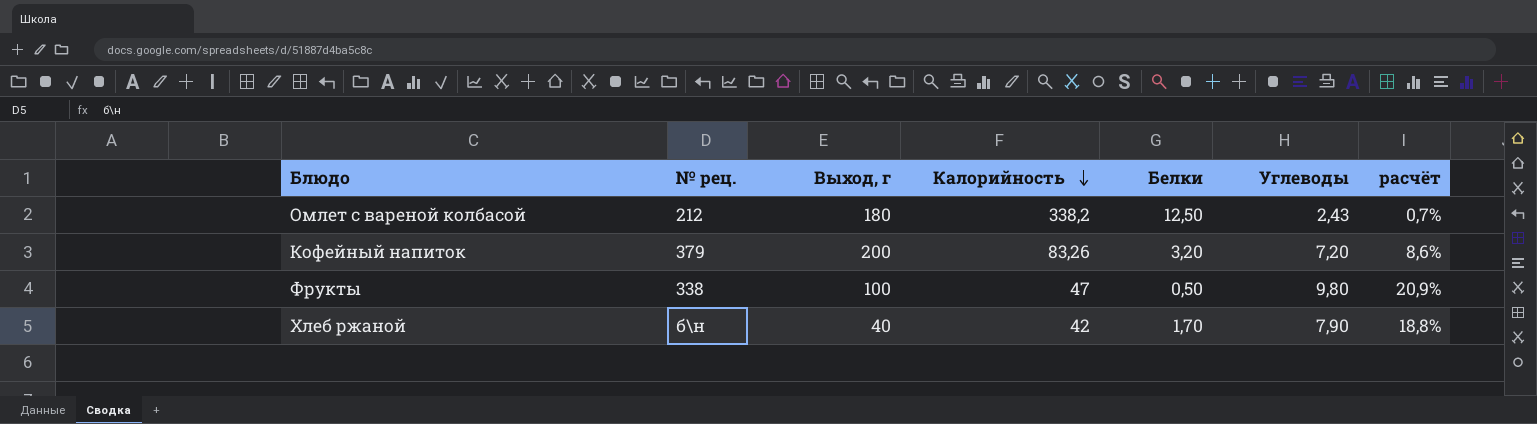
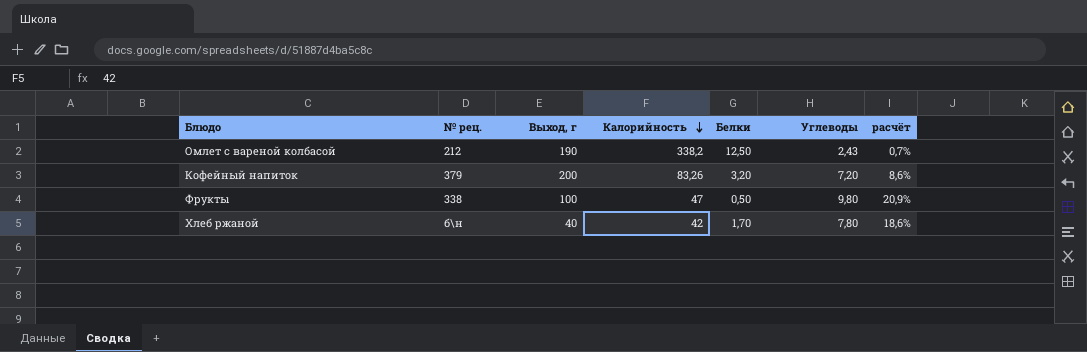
Омлет с вареной колбасой | Выход, г: 180 -> 190
Хлеб ржаной | Углеводы: 7,90 -> 7,80
Хлеб ржаной | расчёт: 18,8% -> 18,6%

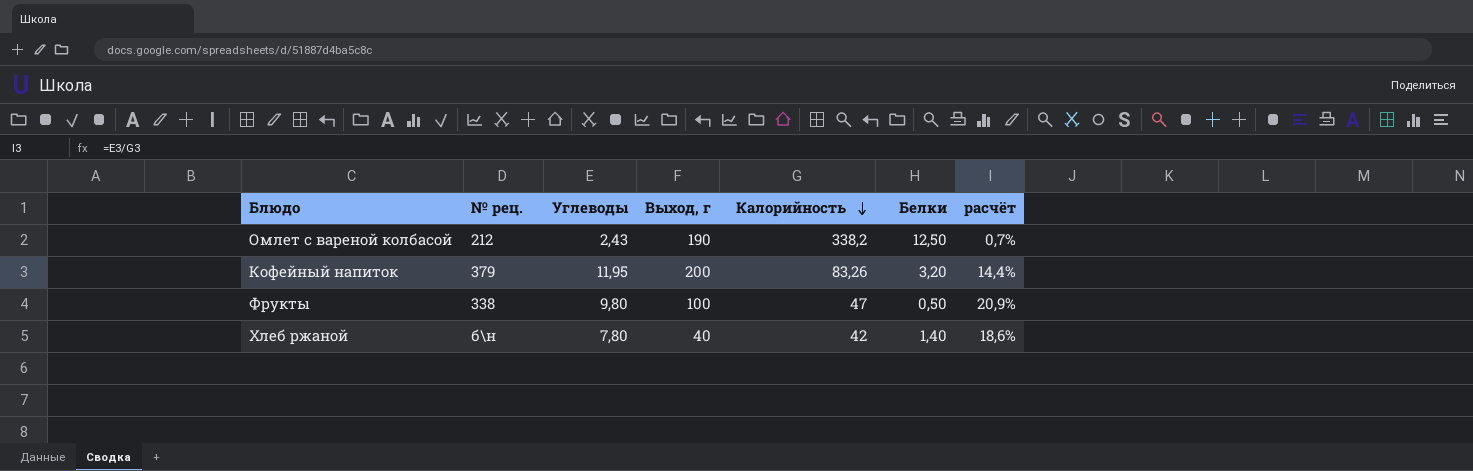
column Углеводы | position: 6 -> 3
Кофейный напиток | Углеводы: 7,20 -> 11,95
Кофейный напиток | расчёт: 8,6% -> 14,4%
Хлеб ржаной | Белки: 1,70 -> 1,40

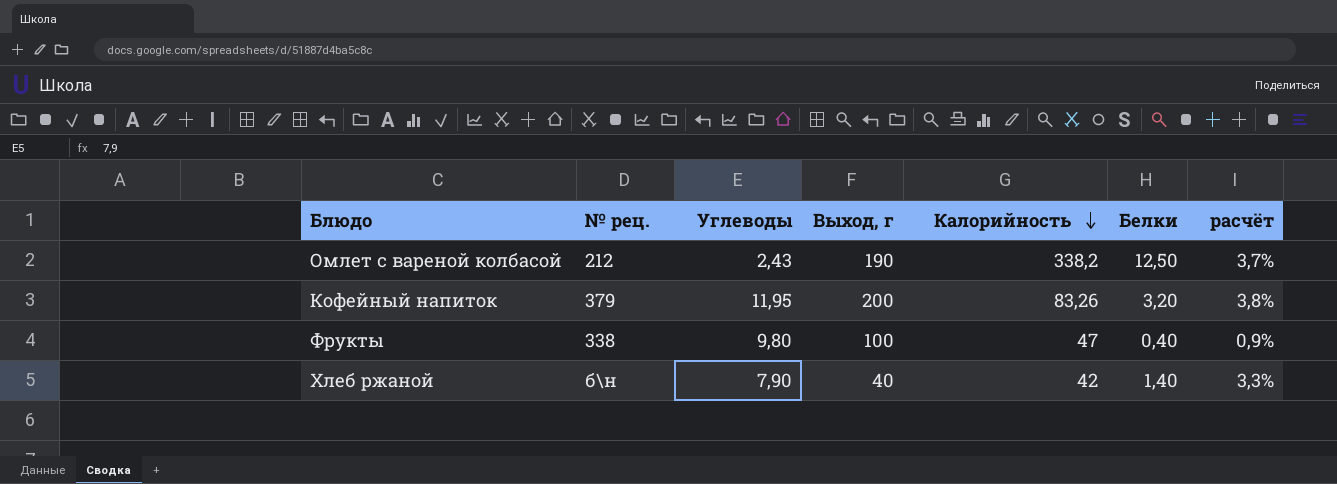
column расчёт | formula: [Углеводы] / [Калорийность] -> [Белки] / [Калорийность]
Фрукты | Белки: 0,50 -> 0,40
Хлеб ржаной | Углеводы: 7,80 -> 7,90

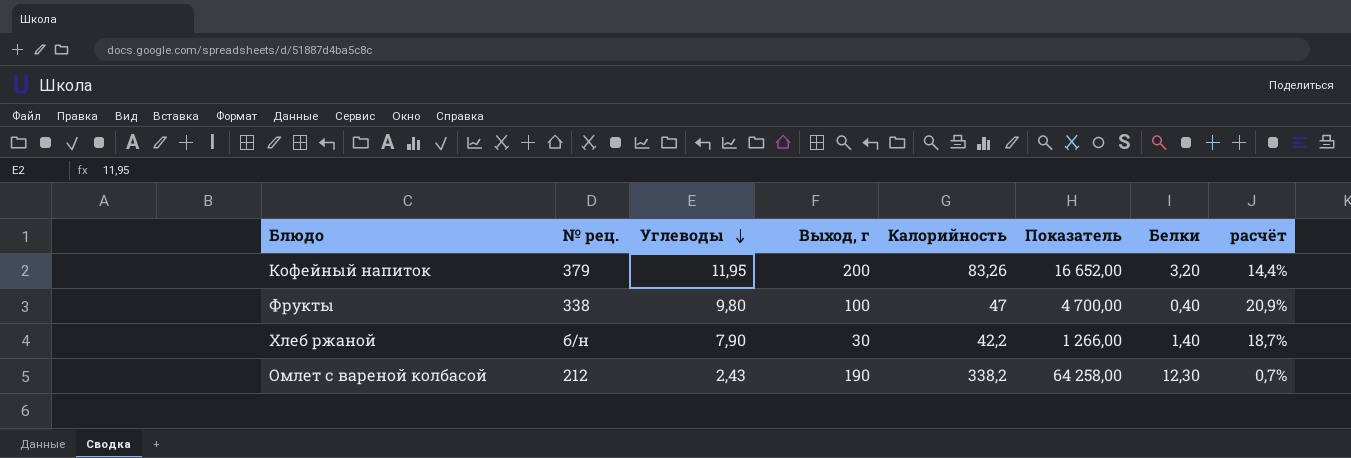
row order: Калорийность descending -> Углеводы descending
column Показатель | formula: none -> [Выход, г] * [Калорийность]
column расчёт | formula: [Белки] / [Калорийность] -> [Углеводы] / [Калорийность]
Хлеб ржаной | № рец.: б\н -> б/н
Хлеб ржаной | Выход, г: 40 -> 30
Хлеб ржаной | Калорийность: 42 -> 42,2
Омлет с вареной колбасой | Белки: 12,50 -> 12,30

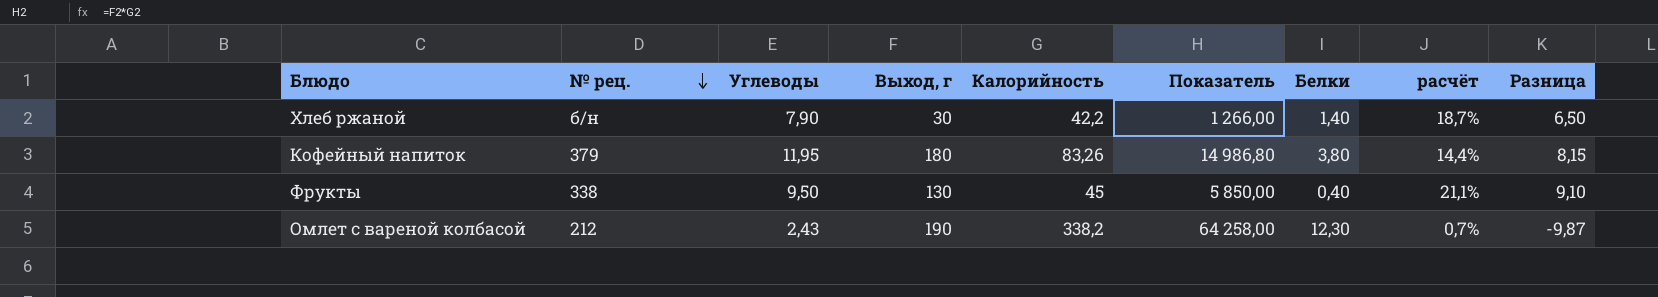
row order: Углеводы descending -> № рец. descending
column Разница | formula: none -> [Углеводы] - [Белки]
Кофейный напиток | Выход, г: 200 -> 180
Кофейный напиток | Показатель: 16 652,00 -> 14 986,80
Кофейный напиток | Белки: 3,20 -> 3,80
Фрукты | Углеводы: 9,80 -> 9,50
Фрукты | Выход, г: 100 -> 130
Фрукты | Калорийность: 47 -> 45
Фрукты | Показатель: 4 700,00 -> 5 850,00
Фрукты | расчёт: 20,9% -> 21,1%

